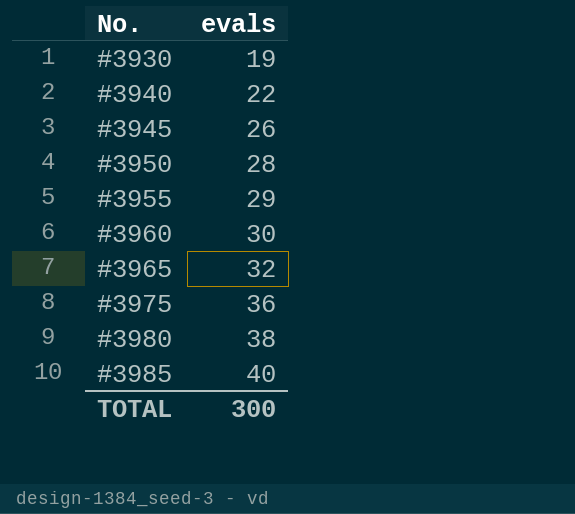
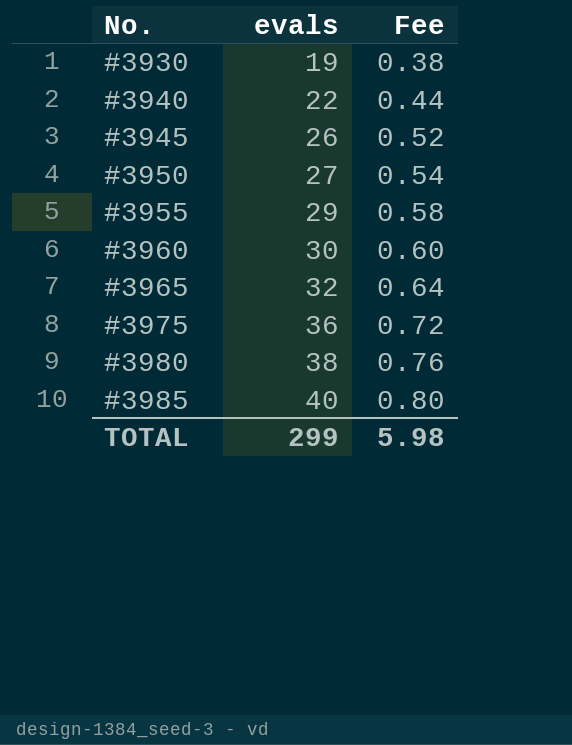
column Fee | formula: none -> [evals] * 0.02
#3950 | evals: 28 -> 27
TOTAL | evals: 300 -> 299

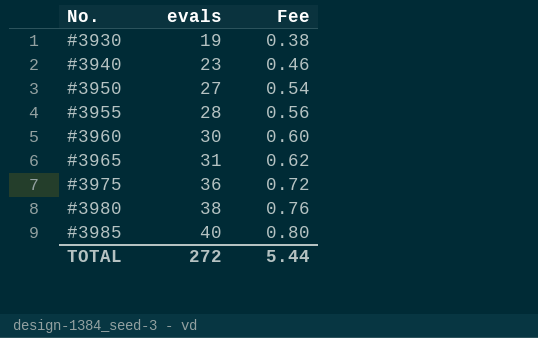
row #3945: 26 | 0.52 -> none
#3940 | evals: 22 -> 23
#3940 | Fee: 0.44 -> 0.46
#3955 | evals: 29 -> 28
#3955 | Fee: 0.58 -> 0.56
#3965 | evals: 32 -> 31
#3965 | Fee: 0.64 -> 0.62
TOTAL | evals: 299 -> 272
TOTAL | Fee: 5.98 -> 5.44

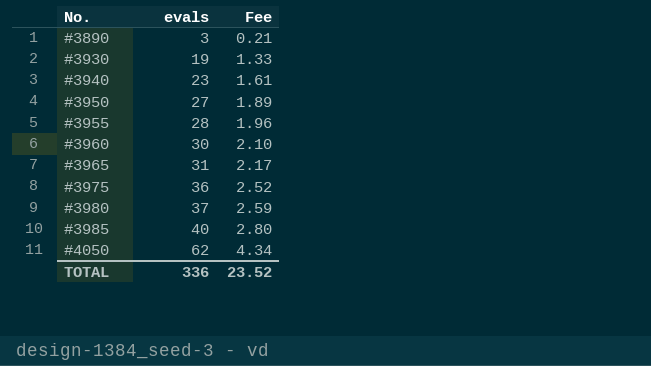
column Fee | formula: [evals] * 0.02 -> [evals] * 0.07
row #3890: none -> 3 | 0.21
#3980 | evals: 38 -> 37
row #4050: none -> 62 | 4.34
TOTAL | evals: 272 -> 336
TOTAL | Fee: 5.44 -> 23.52

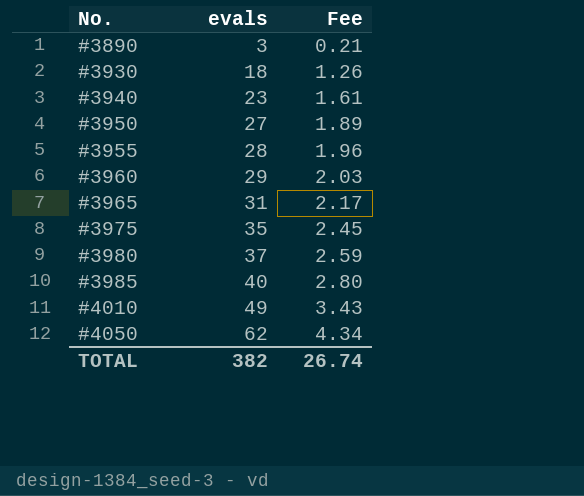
#3930 | evals: 19 -> 18
#3930 | Fee: 1.33 -> 1.26
#3960 | evals: 30 -> 29
#3960 | Fee: 2.10 -> 2.03
#3975 | evals: 36 -> 35
#3975 | Fee: 2.52 -> 2.45
row #4010: none -> 49 | 3.43
TOTAL | evals: 336 -> 382
TOTAL | Fee: 23.52 -> 26.74

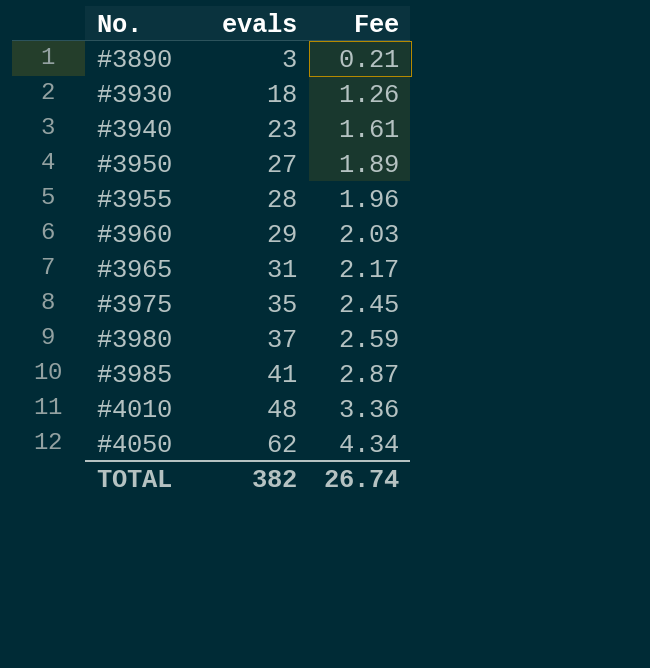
#3985 | evals: 40 -> 41
#3985 | Fee: 2.80 -> 2.87
#4010 | evals: 49 -> 48
#4010 | Fee: 3.43 -> 3.36

